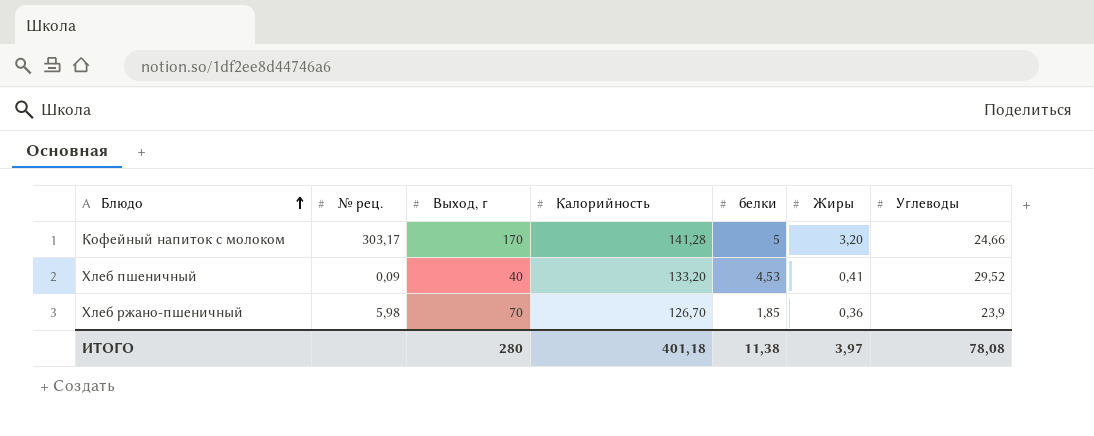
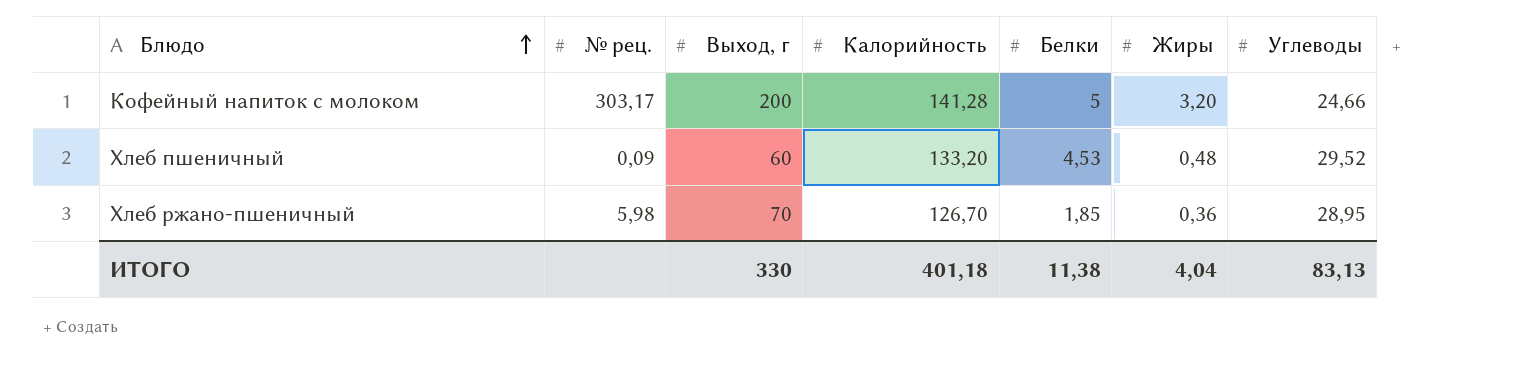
column name: белки -> Белки
Кофейный напиток с молоком | Выход, г: 170 -> 200
Хлеб пшеничный | Выход, г: 40 -> 60
Хлеб пшеничный | Жиры: 0,41 -> 0,48
Хлеб ржано-пшеничный | Углеводы: 23,9 -> 28,95
ИТОГО | Выход, г: 280 -> 330
ИТОГО | Жиры: 3,97 -> 4,04
ИТОГО | Углеводы: 78,08 -> 83,13

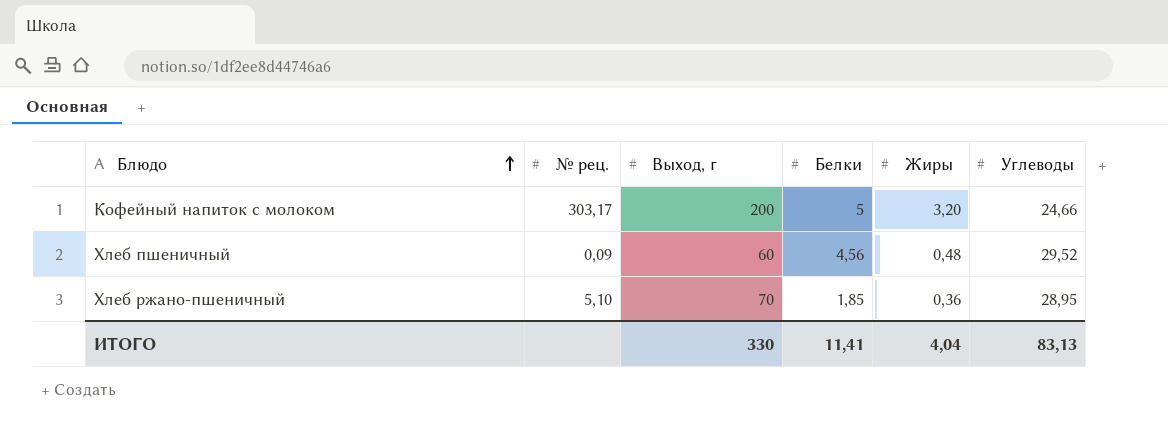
column Калорийность | position: 4 -> none
Хлеб пшеничный | Белки: 4,53 -> 4,56
Хлеб ржано-пшеничный | № рец.: 5,98 -> 5,10
ИТОГО | Белки: 11,38 -> 11,41

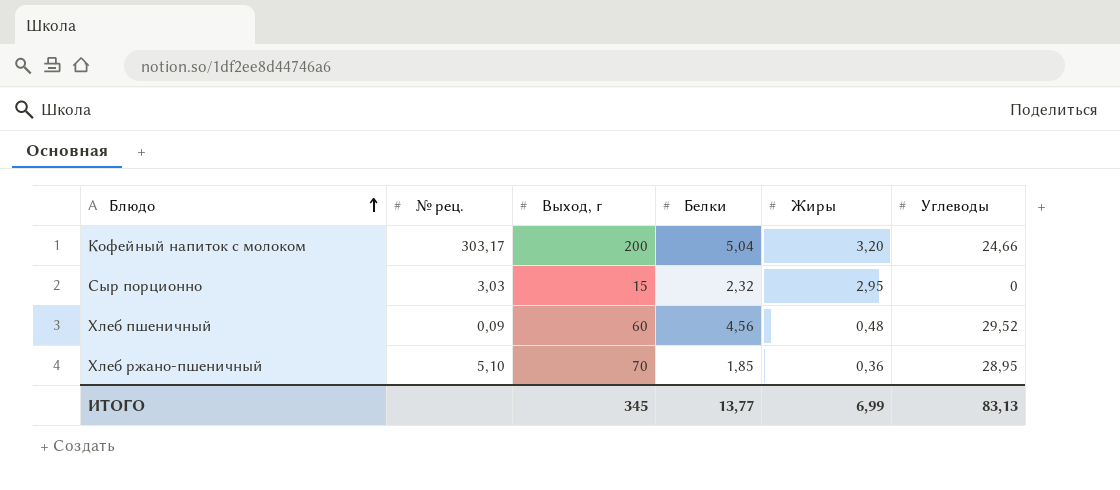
Кофейный напиток с молоком | Белки: 5 -> 5,04
row Сыр порционно: none -> 3,03 | 15 | 2,32 | 2,95 | 0
ИТОГО | Выход, г: 330 -> 345
ИТОГО | Белки: 11,41 -> 13,77
ИТОГО | Жиры: 4,04 -> 6,99

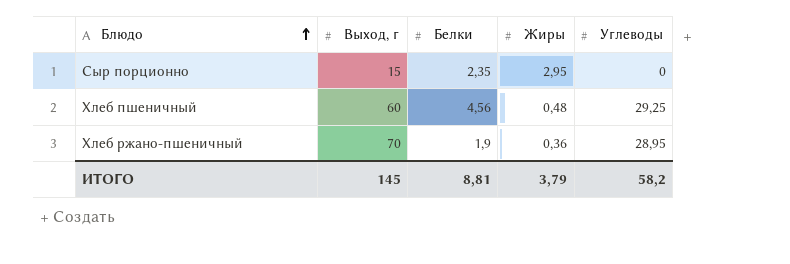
column № рец. | position: 2 -> none
row Кофейный напиток с молоком: 303,17 | 200 | 5,04 | 3,20 | 24,66 -> none
Сыр порционно | Белки: 2,32 -> 2,35
Хлеб пшеничный | Углеводы: 29,52 -> 29,25
Хлеб ржано-пшеничный | Белки: 1,85 -> 1,9
ИТОГО | Выход, г: 345 -> 145
ИТОГО | Белки: 13,77 -> 8,81
ИТОГО | Жиры: 6,99 -> 3,79
ИТОГО | Углеводы: 83,13 -> 58,2

